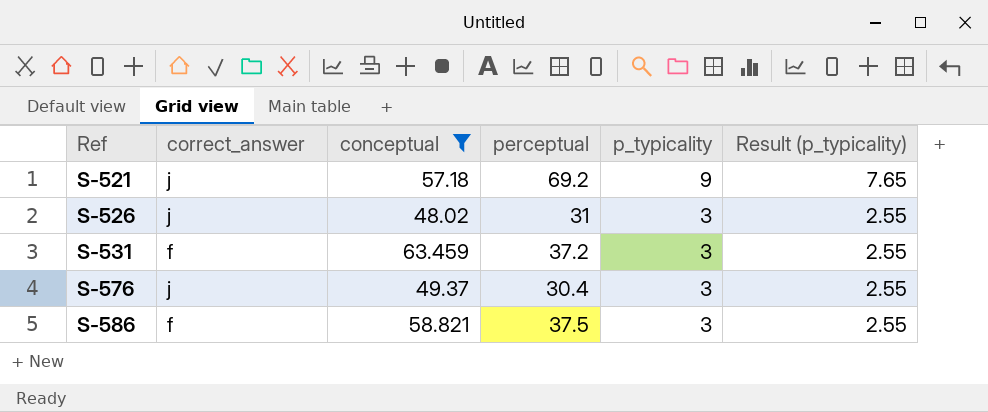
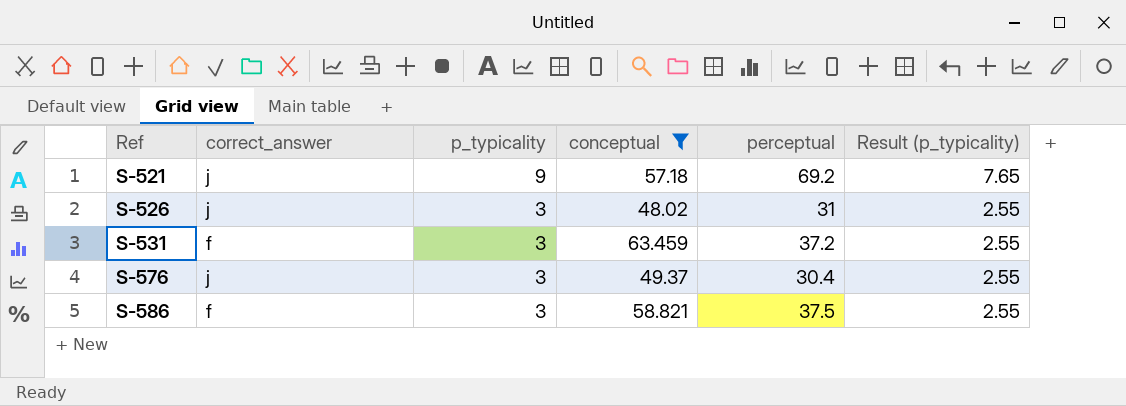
column p_typicality | position: 5 -> 3

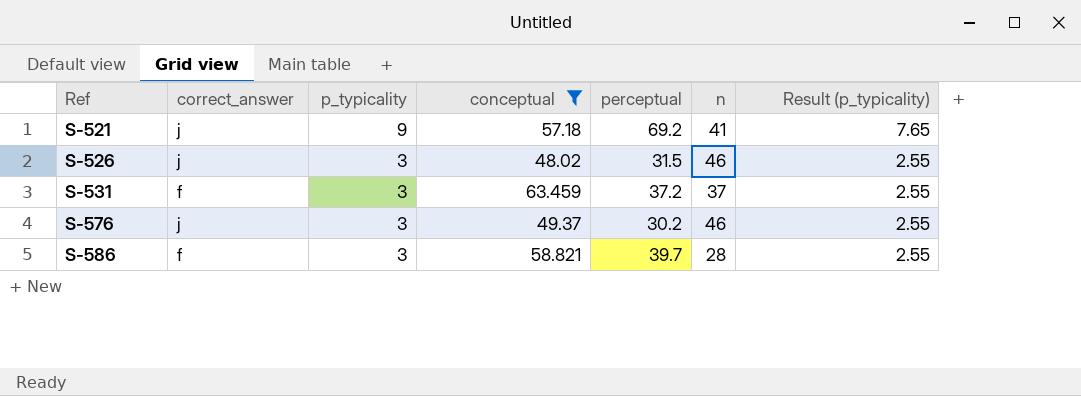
column n | position: none -> 6
S-526 | perceptual: 31 -> 31.5
S-576 | perceptual: 30.4 -> 30.2
S-586 | perceptual: 37.5 -> 39.7

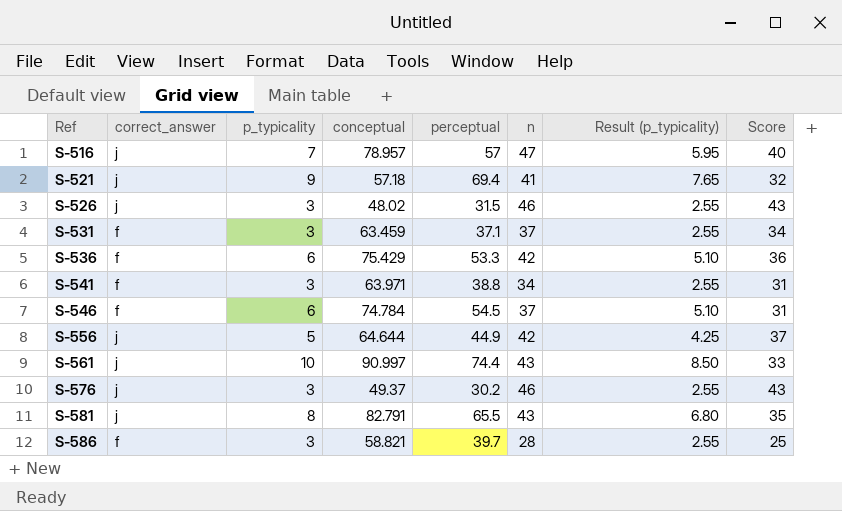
filter: conceptual <= 63.459 -> none
column Score | formula: none -> [n] - [p_typicality]
S-521 | perceptual: 69.2 -> 69.4
S-531 | perceptual: 37.2 -> 37.1

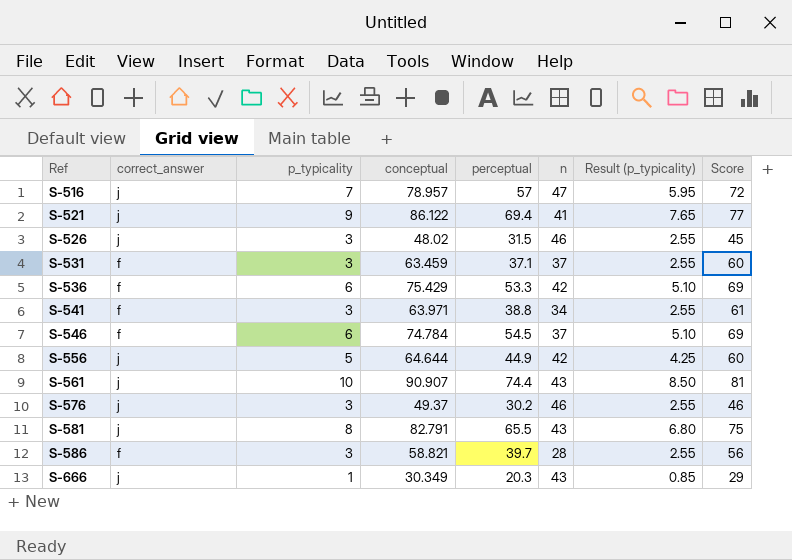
column Score | formula: [n] - [p_typicality] -> [conceptual] - [p_typicality]
S-521 | conceptual: 57.18 -> 86.122
S-561 | conceptual: 90.997 -> 90.907
row S-666: none -> j | 1 | 30.349 | 20.3 | 43 | 0.85 | 29

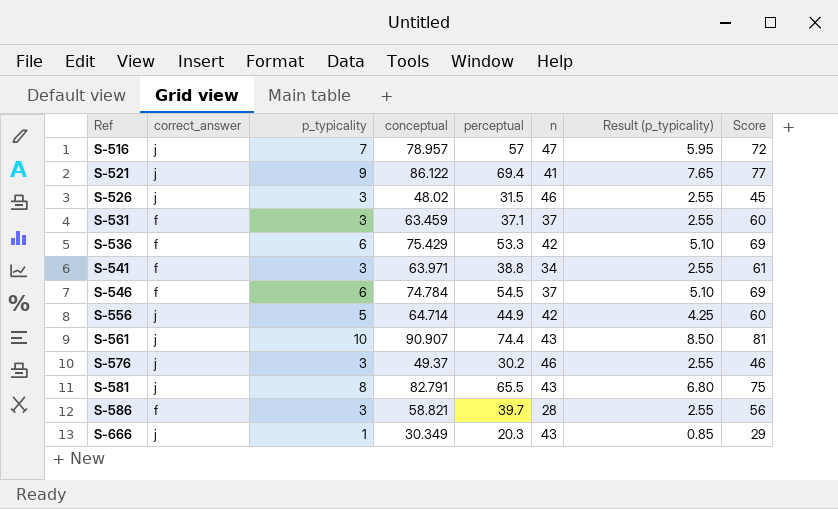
S-556 | conceptual: 64.644 -> 64.714

